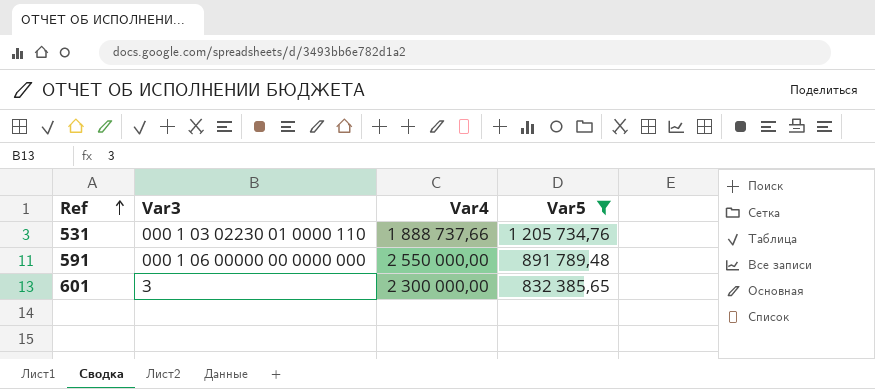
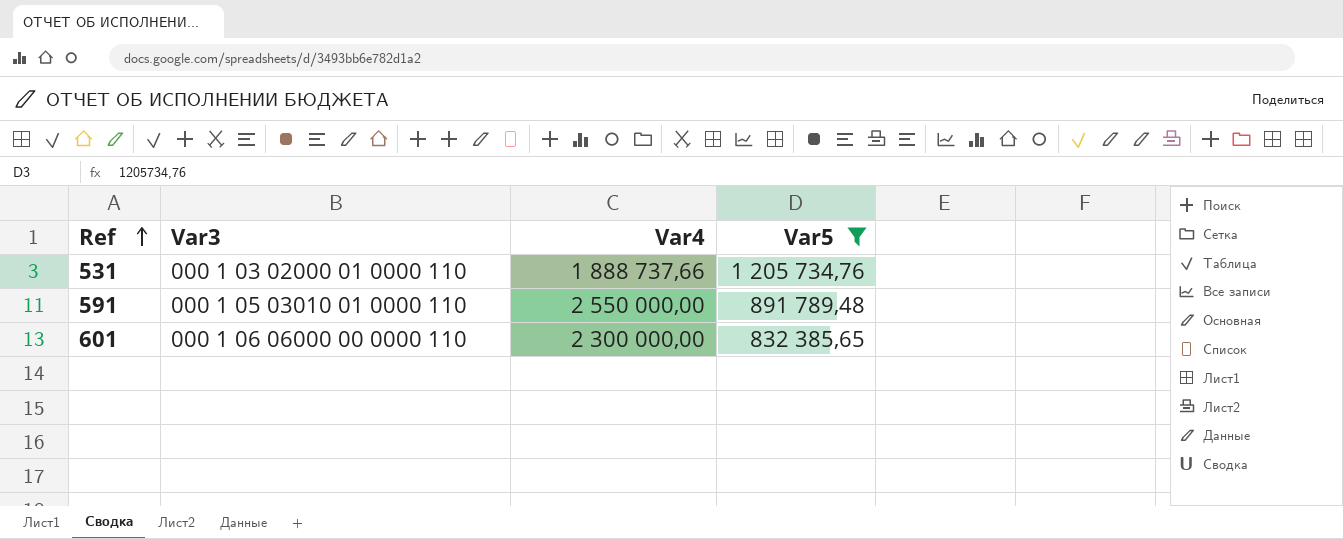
531 | Var3: 000 1 03 02230 01 0000 110 -> 000 1 03 02000 01 0000 110
591 | Var3: 000 1 06 00000 00 0000 000 -> 000 1 05 03010 01 0000 110
601 | Var3: 3 -> 000 1 06 06000 00 0000 110

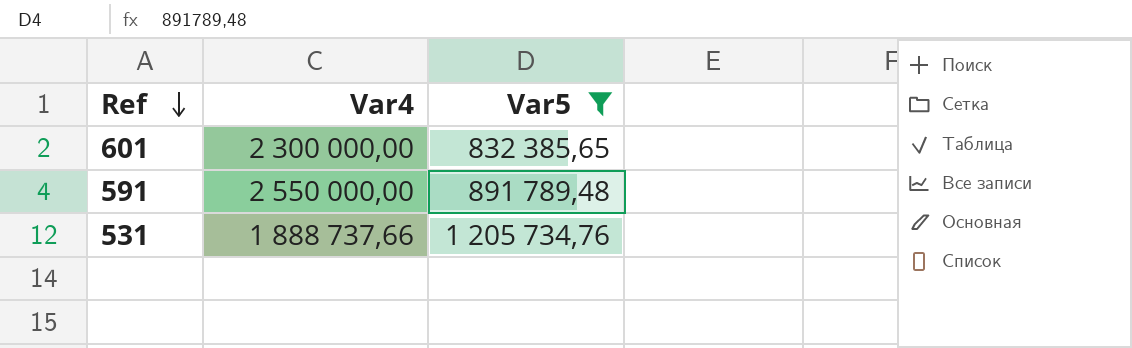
row order: Ref ascending -> Ref descending
column Var3 | position: 2 -> none

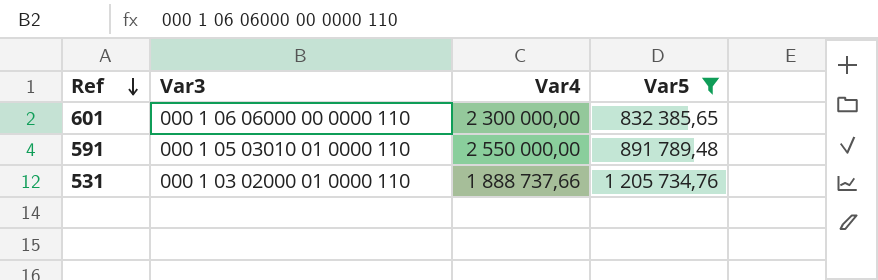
column Var3 | position: none -> 2

